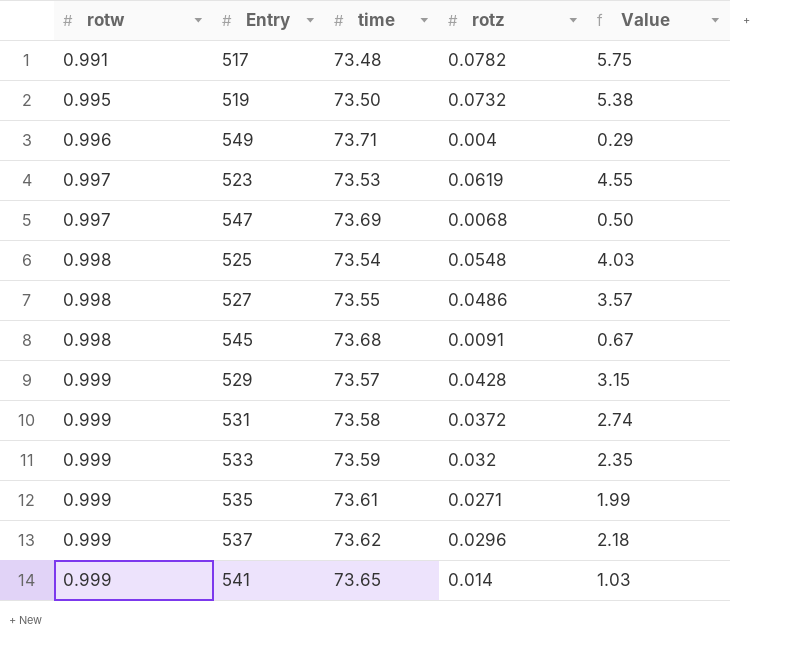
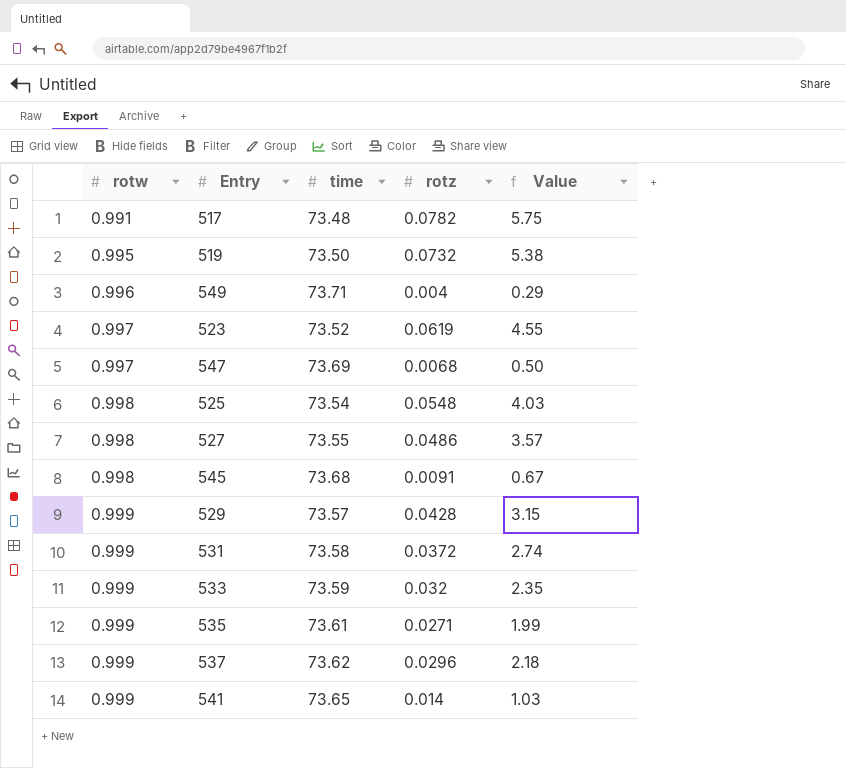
523 | time: 73.53 -> 73.52

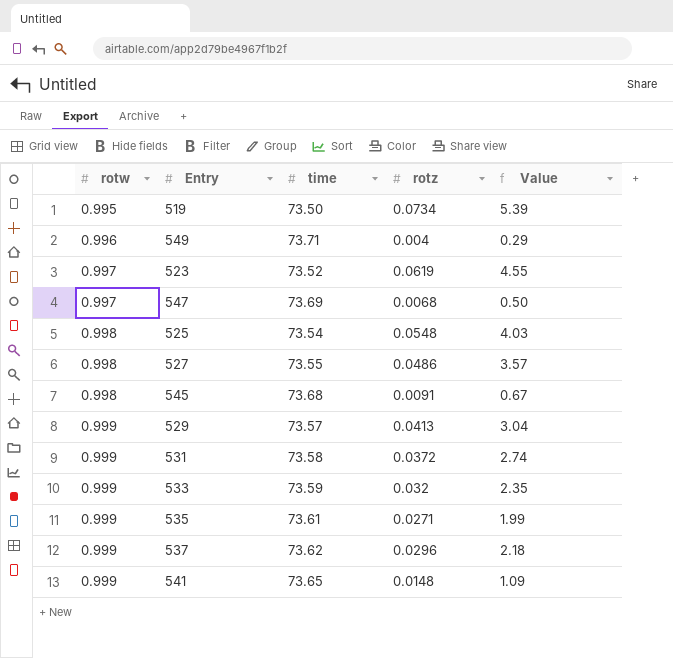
row 517: 0.991 | 73.48 | 0.0782 | 5.75 -> none
519 | rotz: 0.0732 -> 0.0734
519 | Value: 5.38 -> 5.39
529 | rotz: 0.0428 -> 0.0413
529 | Value: 3.15 -> 3.04
541 | rotz: 0.014 -> 0.0148
541 | Value: 1.03 -> 1.09

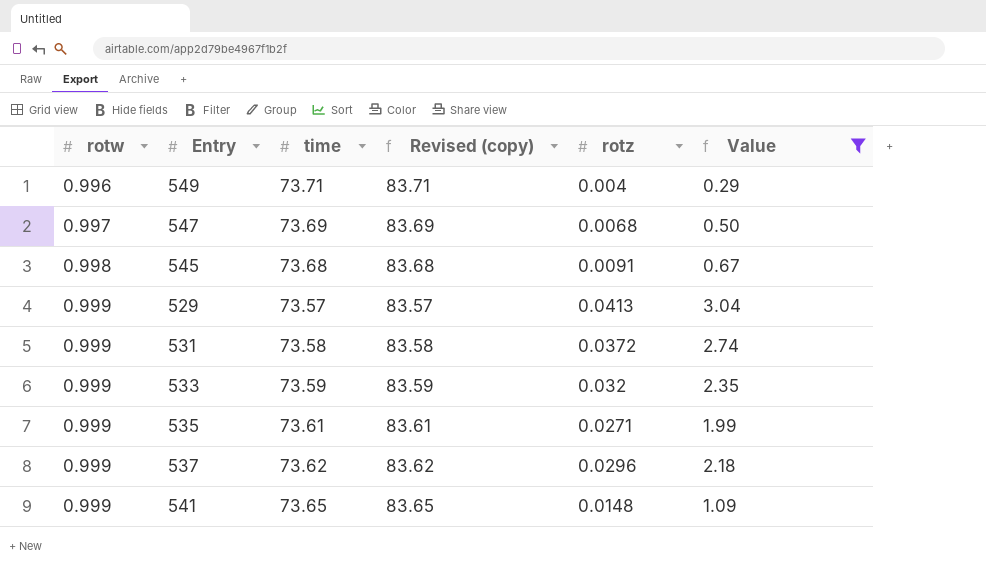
filter: none -> Value <= 3.04
column Revised (copy) | formula: none -> [time] + 10

